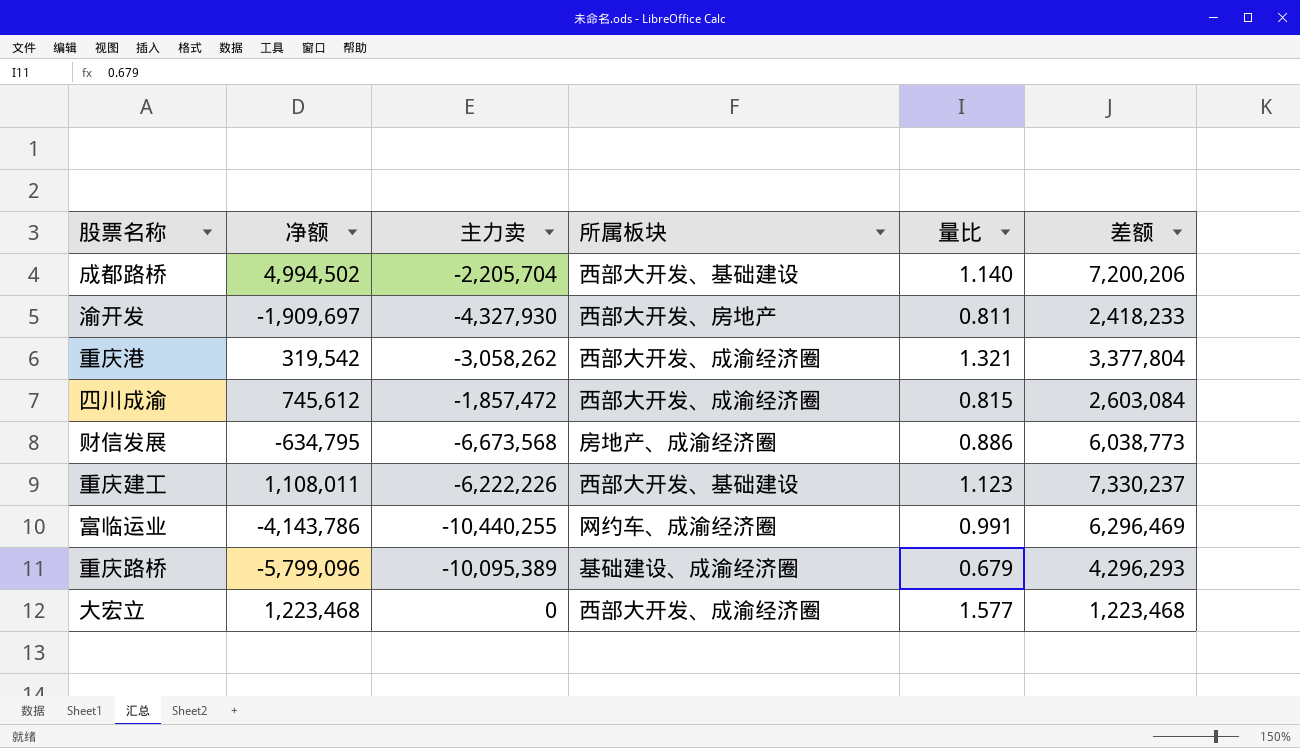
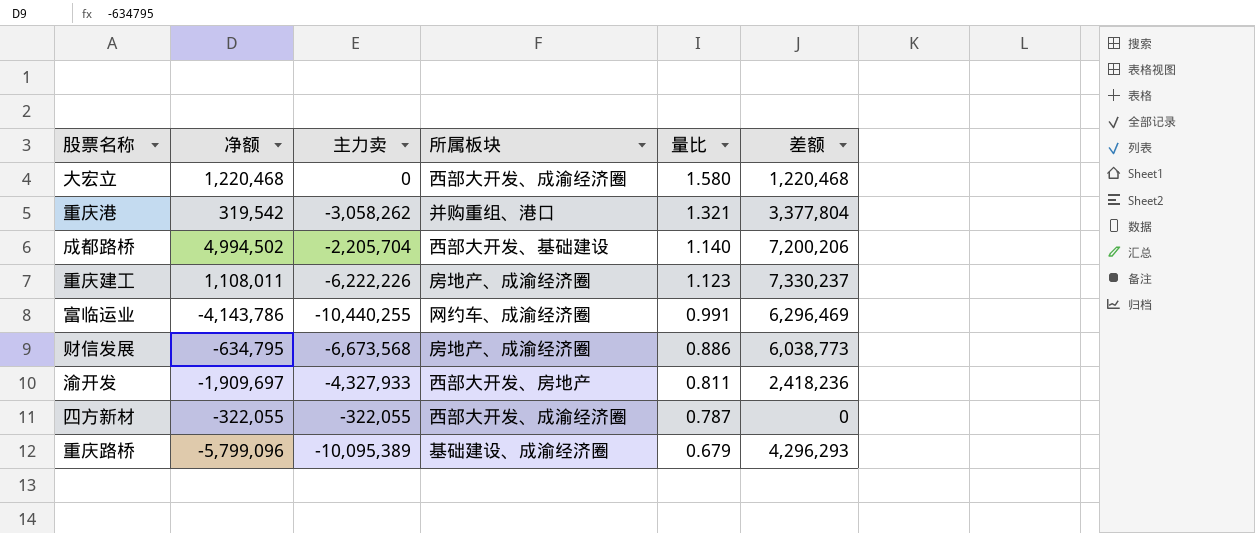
row order: none -> 量比 descending
row 四川成渝: 745,612 | -1,857,472 | 西部大开发、成渝经济圈 | 0.815 | 2,603,084 -> none
大宏立 | 净额: 1,223,468 -> 1,220,468
大宏立 | 量比: 1.577 -> 1.580
大宏立 | 差额: 1,223,468 -> 1,220,468
重庆港 | 所属板块: 西部大开发、成渝经济圈 -> 并购重组、港口
重庆建工 | 所属板块: 西部大开发、基础建设 -> 房地产、成渝经济圈
渝开发 | 主力卖: -4,327,930 -> -4,327,933
渝开发 | 差额: 2,418,233 -> 2,418,236
row 四方新材: none -> -322,055 | -322,055 | 西部大开发、成渝经济圈 | 0.787 | 0

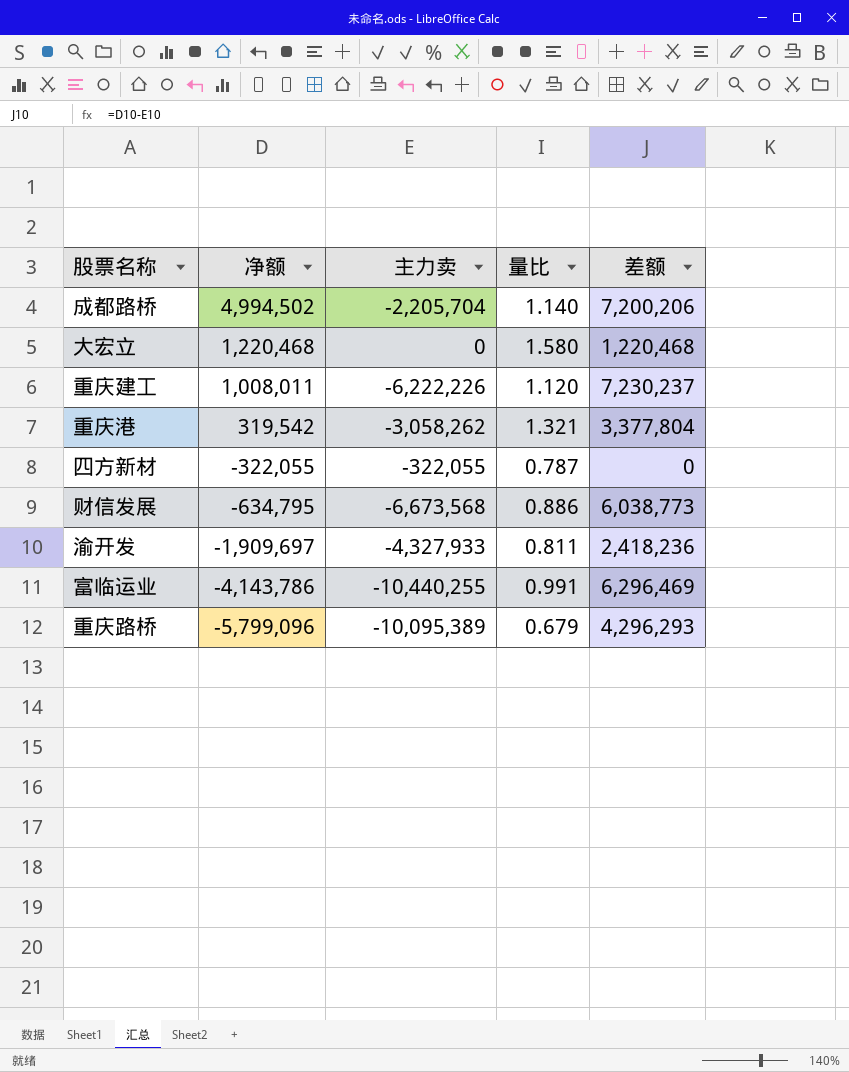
row order: 量比 descending -> 净额 descending
column 所属板块 | position: 4 -> none
重庆建工 | 净额: 1,108,011 -> 1,008,011
重庆建工 | 量比: 1.123 -> 1.120
重庆建工 | 差额: 7,330,237 -> 7,230,237

